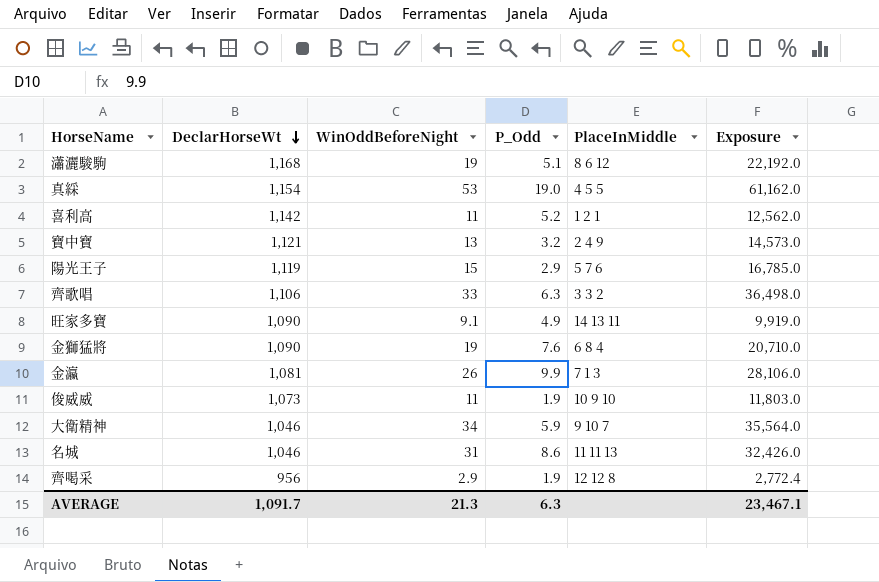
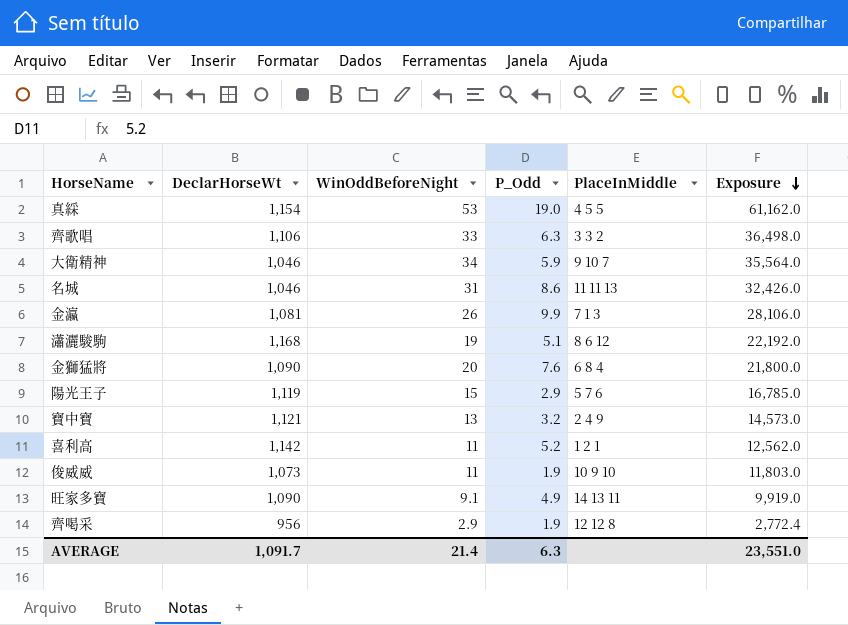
row order: DeclarHorseWt descending -> Exposure descending
金獅猛將 | WinOddBeforeNight: 19 -> 20
金獅猛將 | Exposure: 20,710.0 -> 21,800.0
AVERAGE | WinOddBeforeNight: 21.3 -> 21.4
AVERAGE | Exposure: 23,467.1 -> 23,551.0

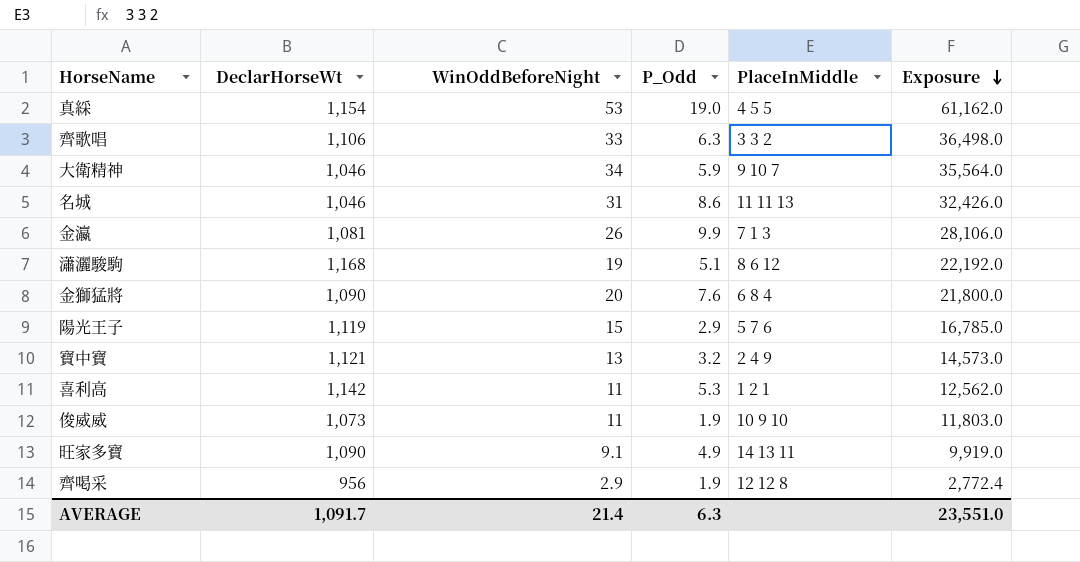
喜利高 | P_Odd: 5.2 -> 5.3

